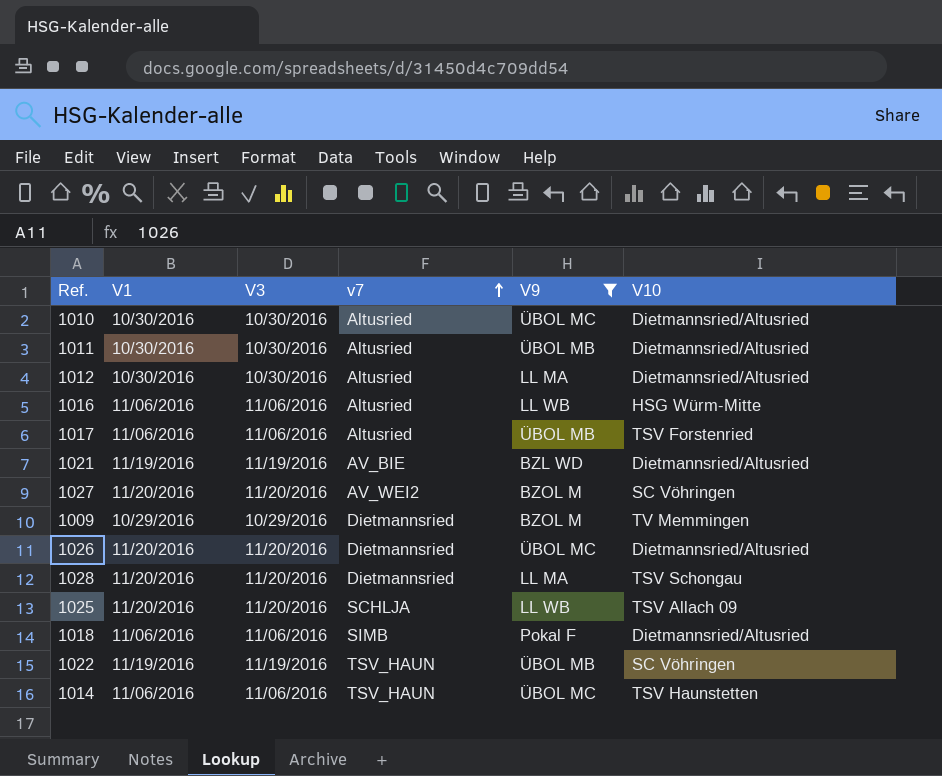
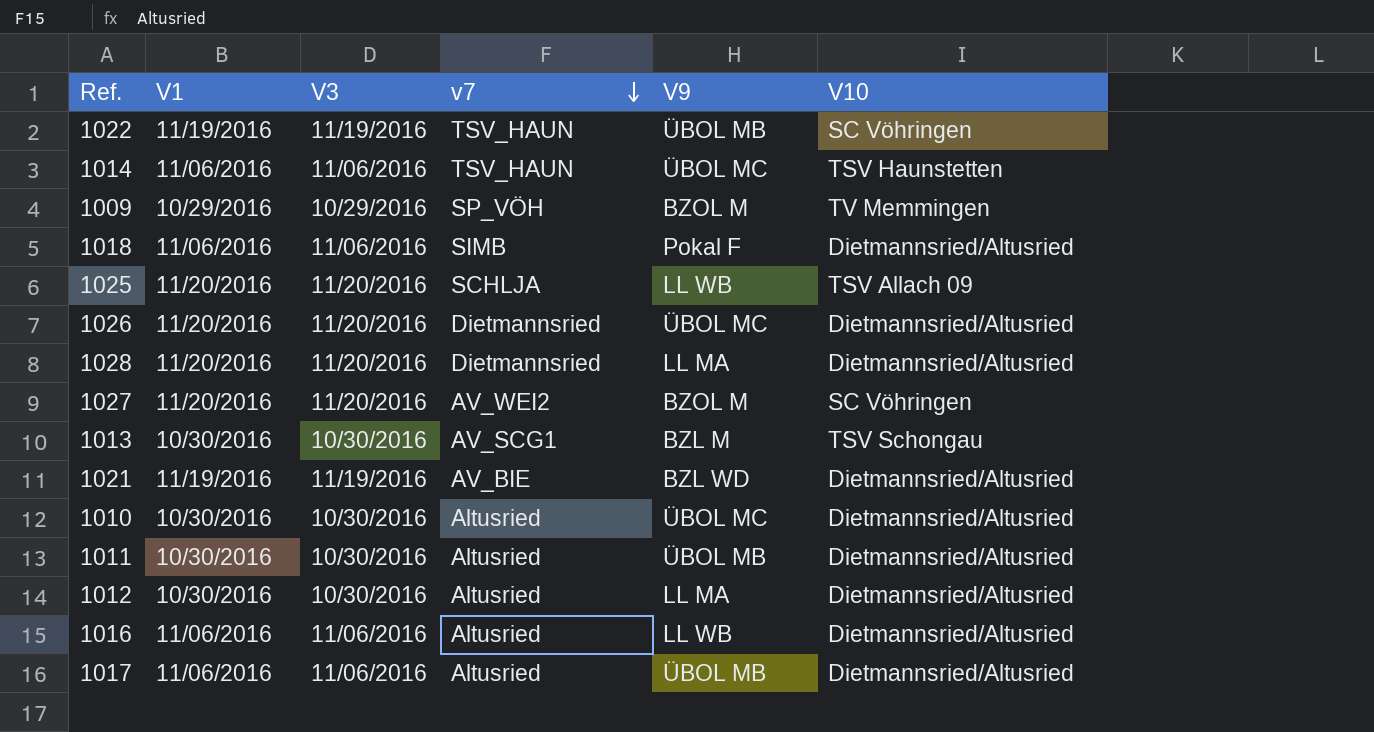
filter: V9 != BZL M -> none
row order: v7 ascending -> v7 descending
1009 | v7: Dietmannsried -> SP_VÖH
1028 | V10: TSV Schongau -> Dietmannsried/Altusried
1016 | V10: HSG Würm-Mitte -> Dietmannsried/Altusried
1017 | V10: TSV Forstenried -> Dietmannsried/Altusried

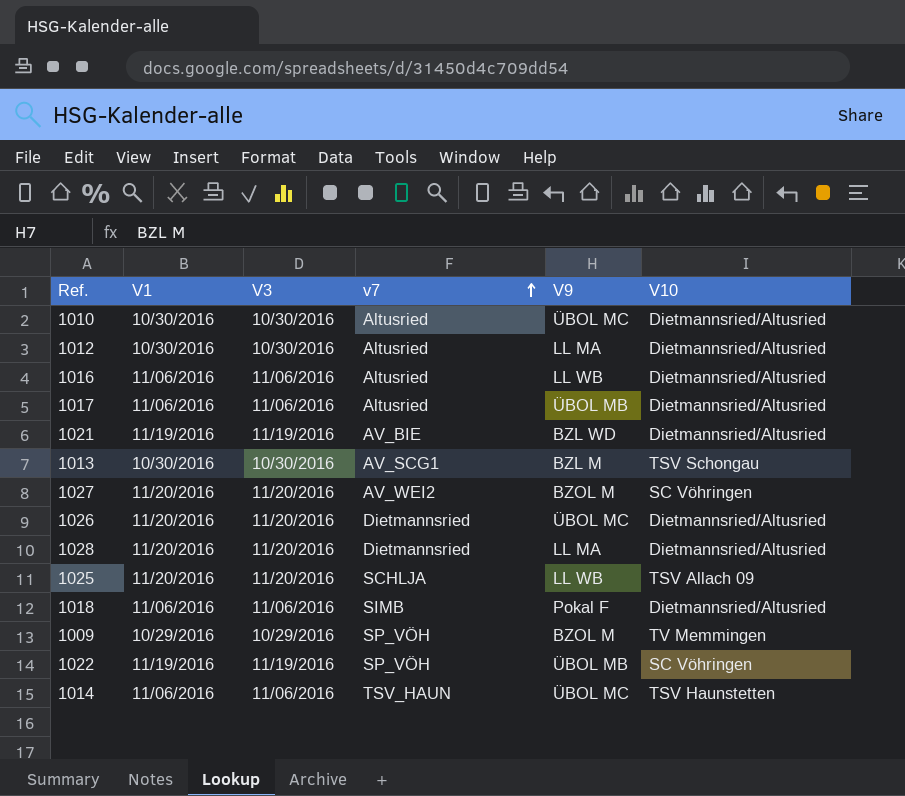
row order: v7 descending -> v7 ascending
row 1011: 10/30/2016 | 10/30/2016 | Altusried | ÜBOL MB | Dietmannsried/Altusried -> none
1022 | v7: TSV_HAUN -> SP_VÖH

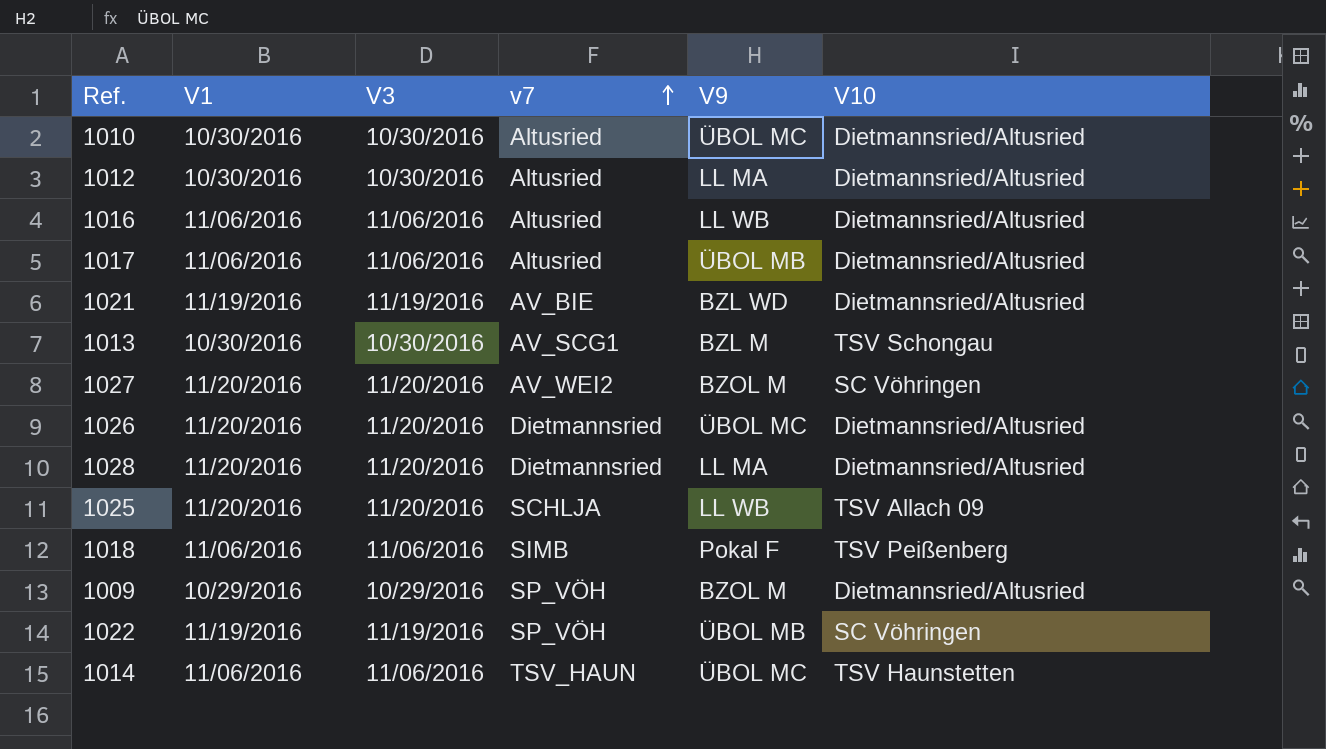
1018 | V10: Dietmannsried/Altusried -> TSV Peißenberg
1009 | V10: TV Memmingen -> Dietmannsried/Altusried

